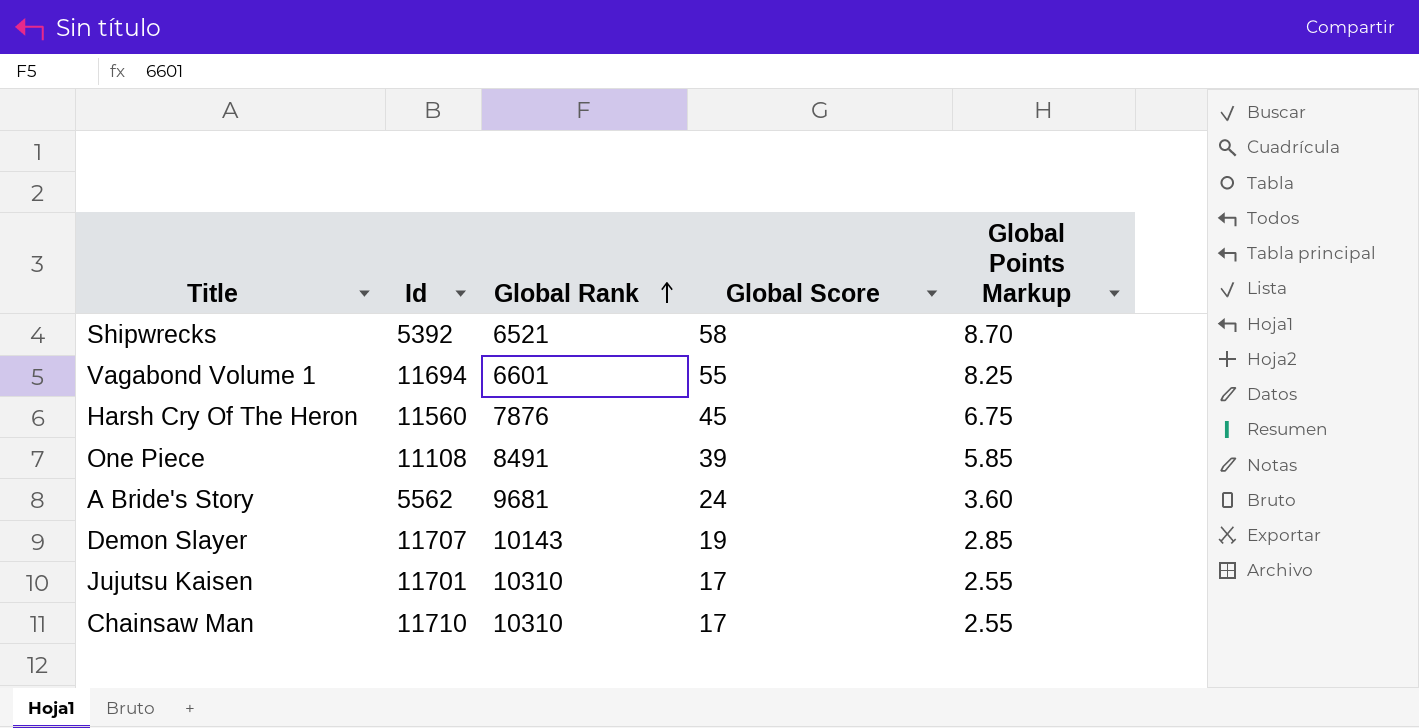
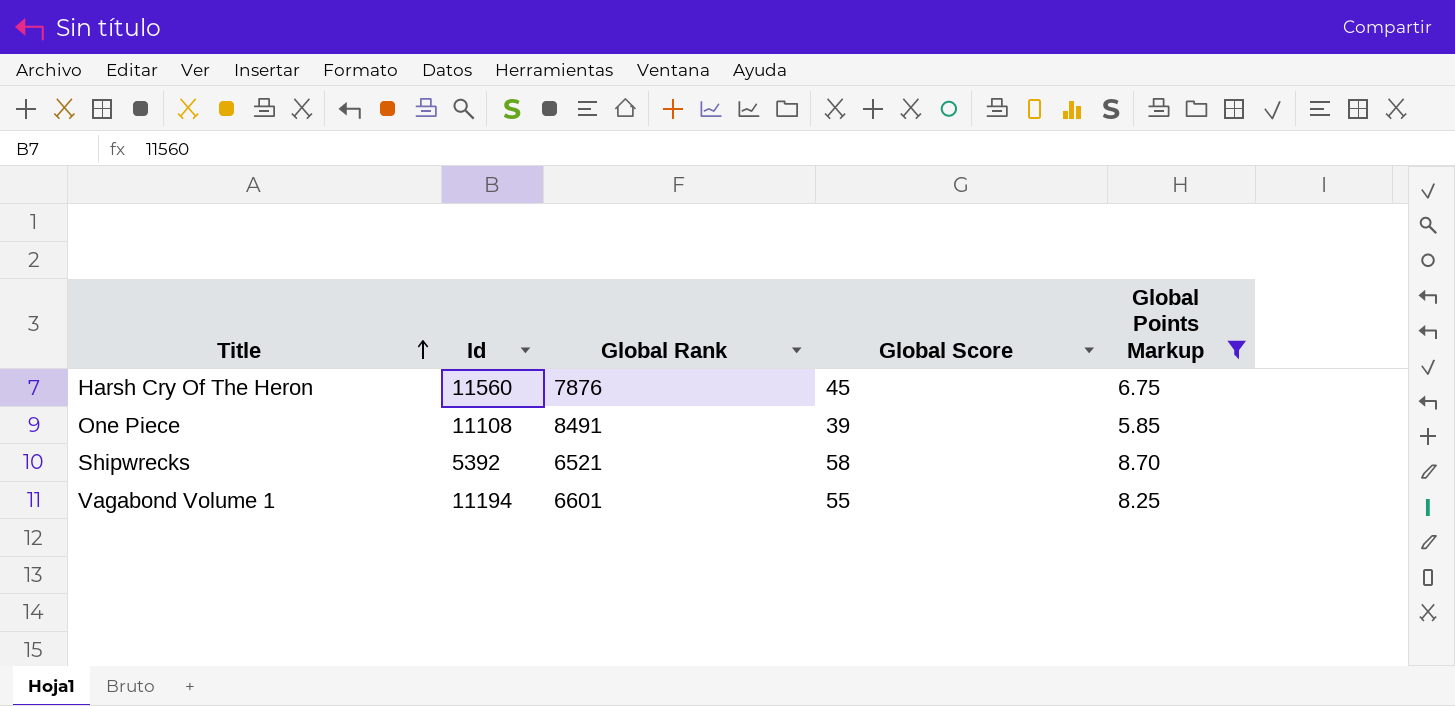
filter: none -> Global Points Markup >= 5.85
row order: Global Rank ascending -> Title ascending
Vagabond Volume 1 | Id: 11694 -> 11194

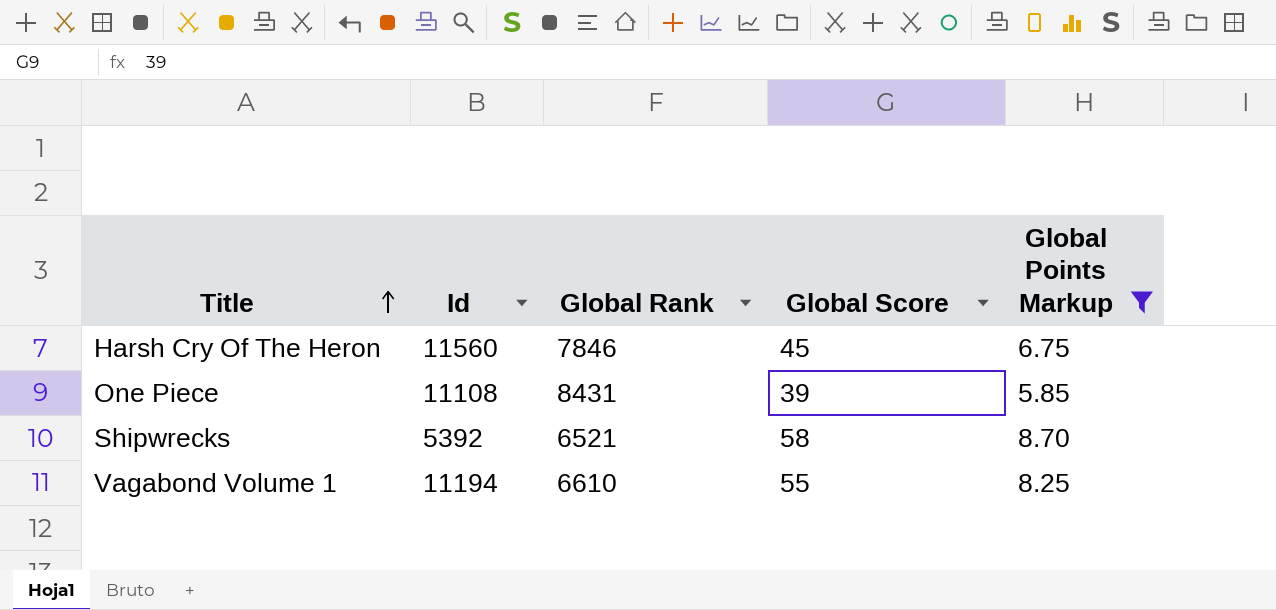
Harsh Cry Of The Heron | Global Rank: 7876 -> 7846
One Piece | Global Rank: 8491 -> 8431
Vagabond Volume 1 | Global Rank: 6601 -> 6610

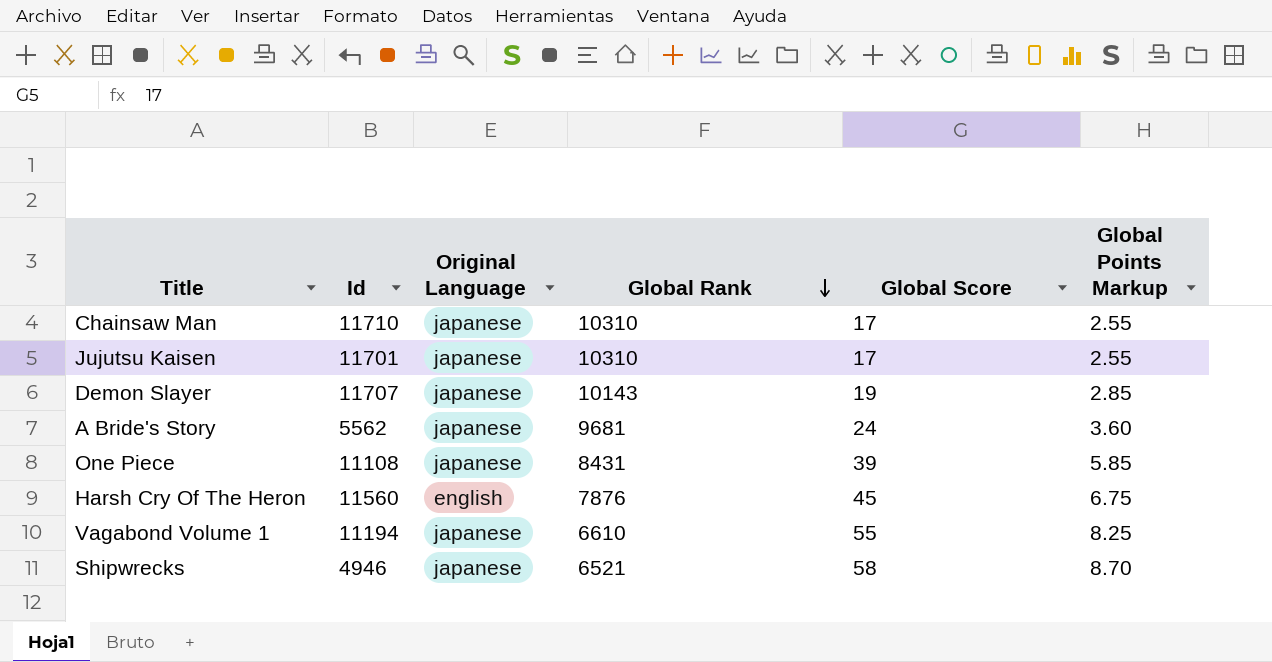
filter: Global Points Markup >= 5.85 -> none
row order: Title ascending -> Global Rank descending
column Original Language | position: none -> 3
Harsh Cry Of The Heron | Global Rank: 7846 -> 7876
Shipwrecks | Id: 5392 -> 4946

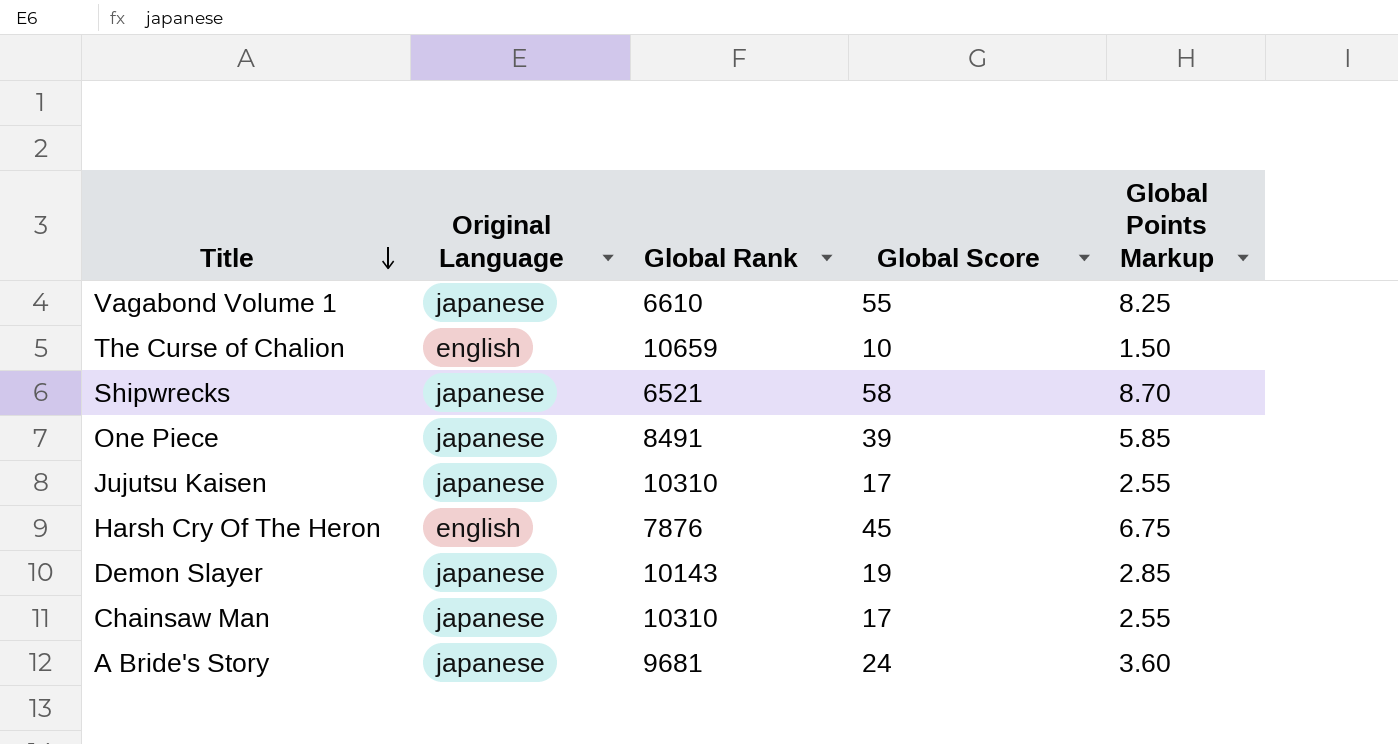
row order: Global Rank descending -> Title descending
column Id | position: 2 -> none
row The Curse of Chalion: none -> english | 10659 | 10 | 1.50
One Piece | Global Rank: 8431 -> 8491

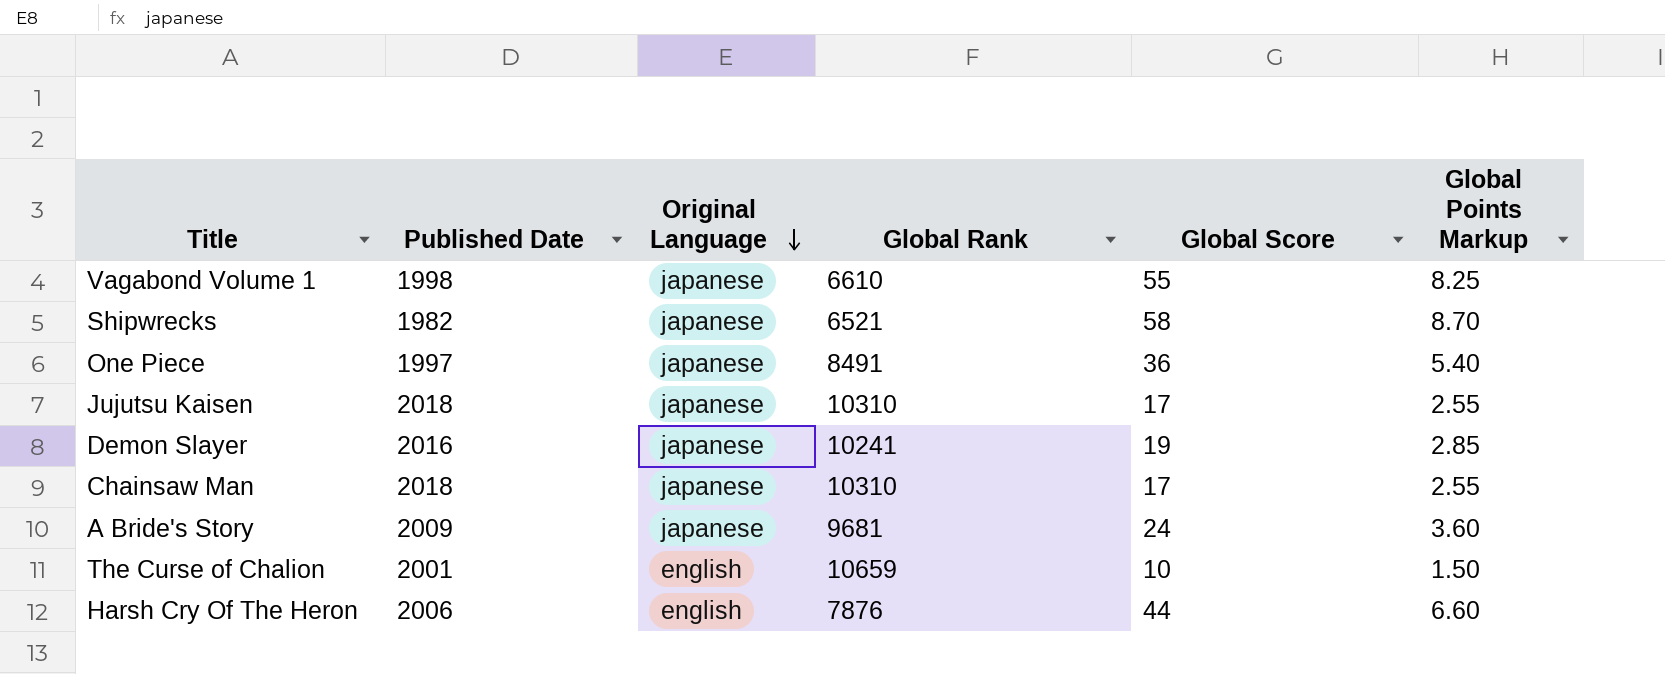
row order: Title descending -> Original Language descending
column Published Date | position: none -> 2
One Piece | Global Score: 39 -> 36
One Piece | Global Points Markup: 5.85 -> 5.40
Demon Slayer | Global Rank: 10143 -> 10241
Harsh Cry Of The Heron | Global Score: 45 -> 44
Harsh Cry Of The Heron | Global Points Markup: 6.75 -> 6.60

